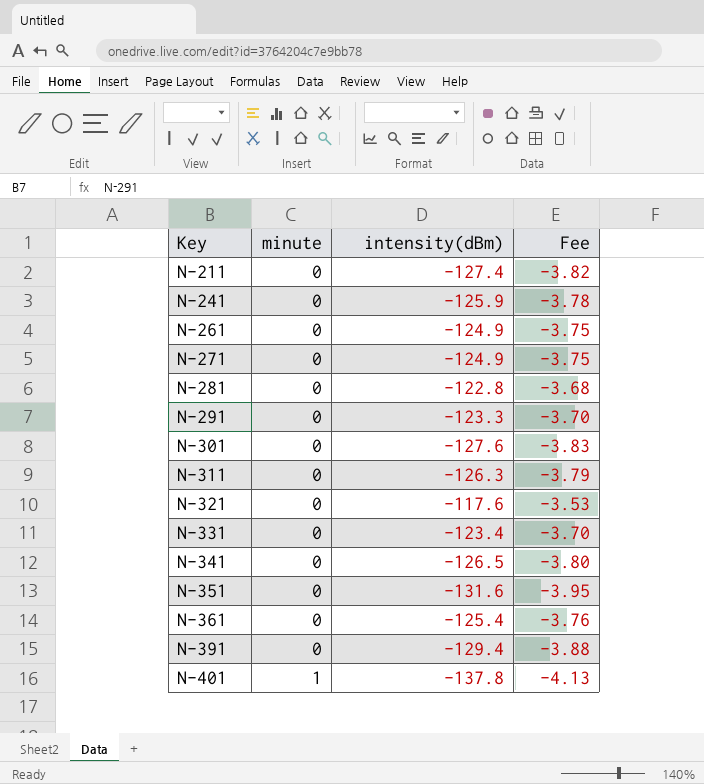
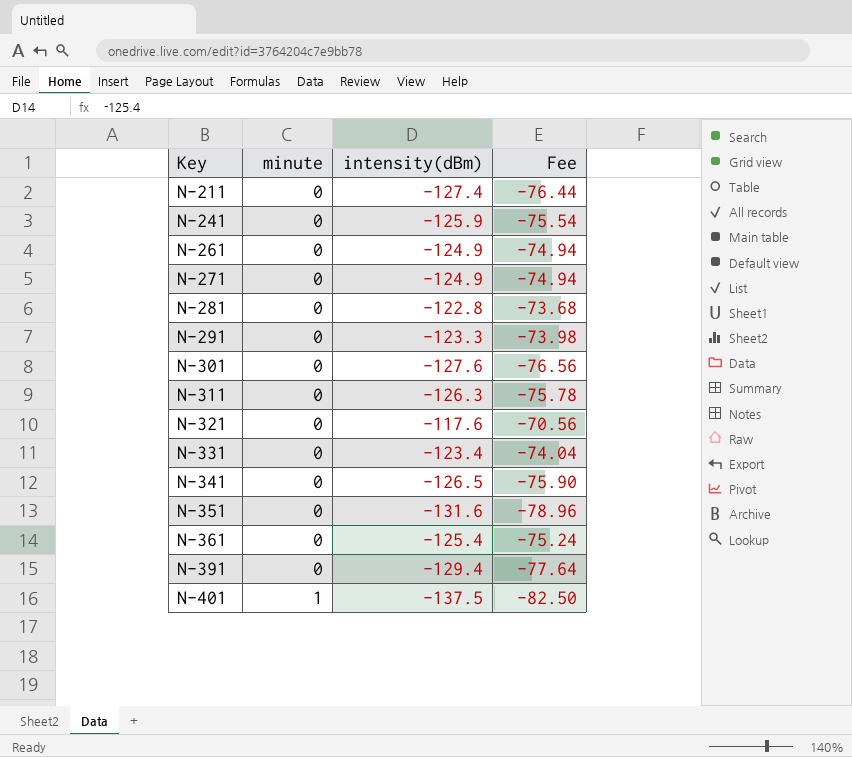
column Fee | formula: [intensity(dBm)] * 0.03 -> [intensity(dBm)] * 0.6
N-401 | intensity(dBm): -137.8 -> -137.5

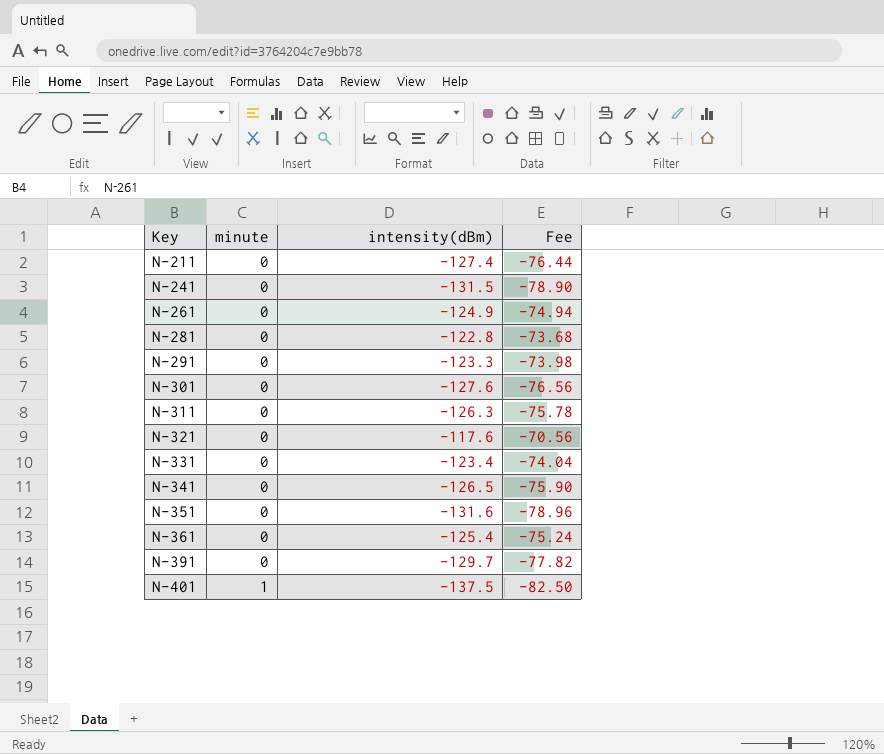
row N-271: 0 | -124.9 | -74.94 -> none
N-241 | intensity(dBm): -125.9 -> -131.5
N-241 | Fee: -75.54 -> -78.90
N-391 | intensity(dBm): -129.4 -> -129.7
N-391 | Fee: -77.64 -> -77.82

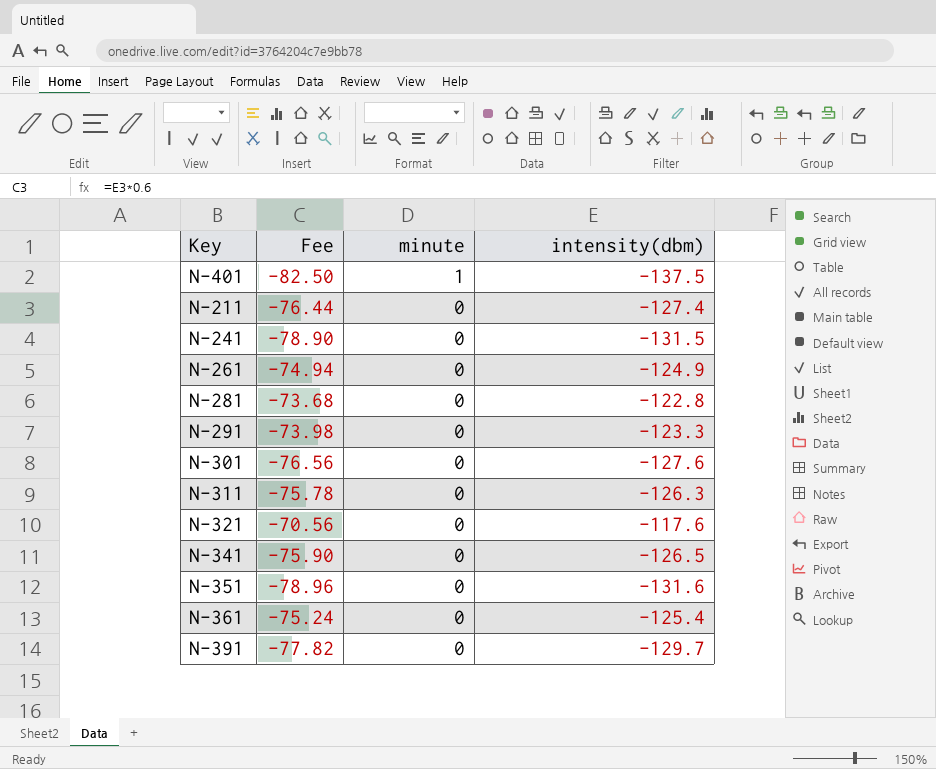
row order: Key ascending -> minute descending
column Fee | position: 4 -> 2
column name: intensity(dBm) -> intensity(dbm)
row N-331: 0 | -123.4 | -74.04 -> none

